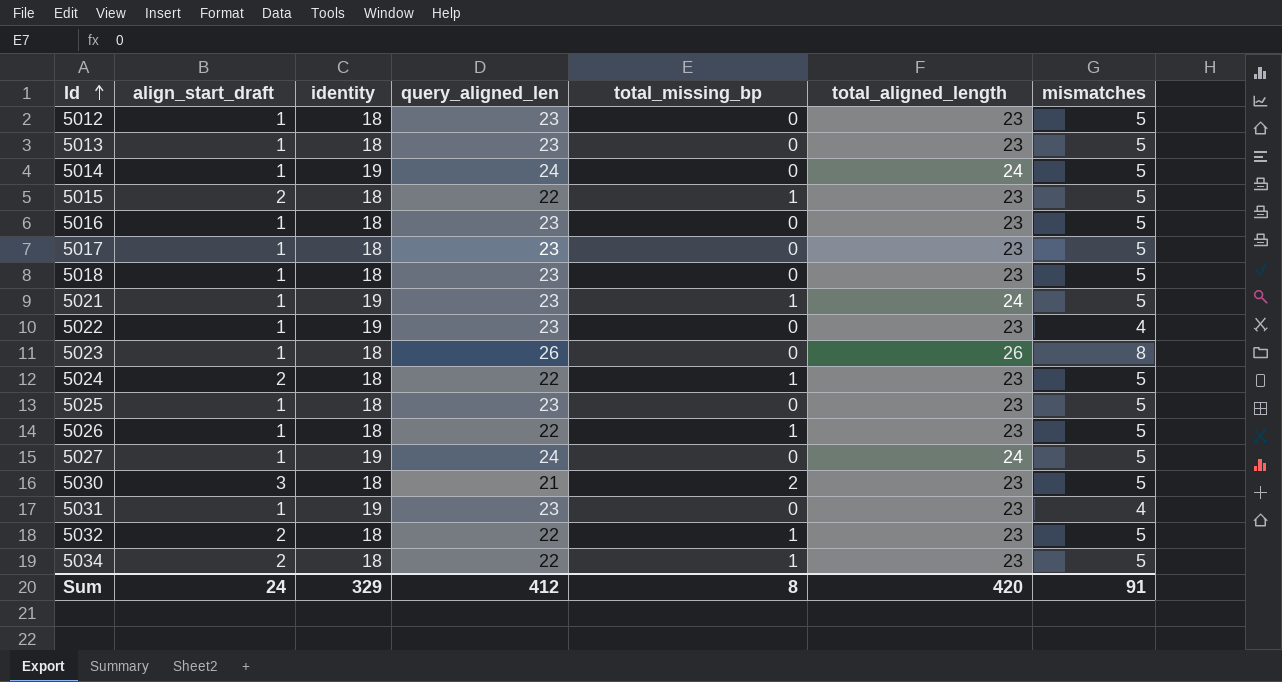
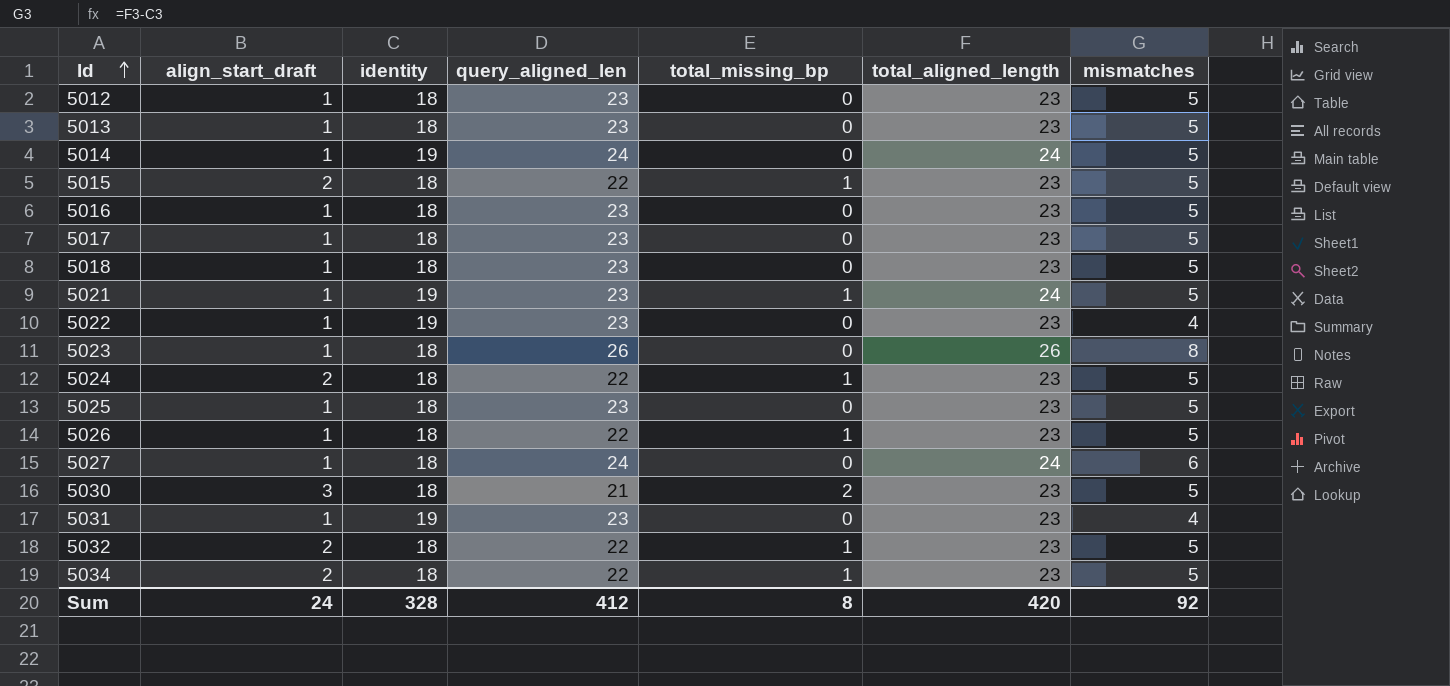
5027 | identity: 19 -> 18
5027 | mismatches: 5 -> 6
Sum | identity: 329 -> 328
Sum | mismatches: 91 -> 92

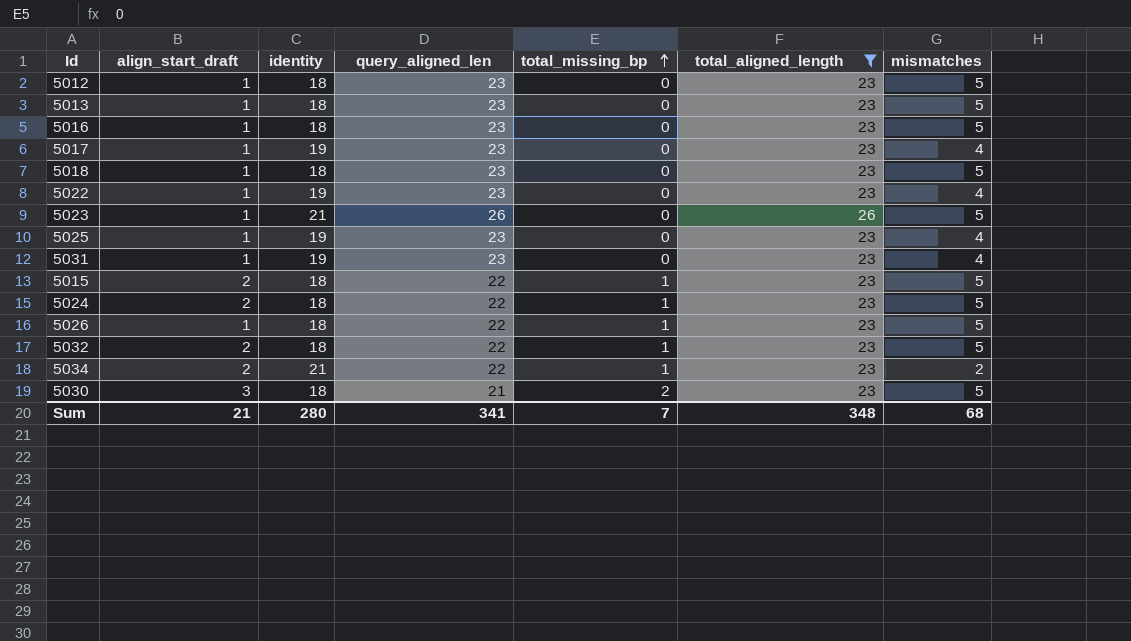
filter: none -> total_aligned_length != 24
row order: Id ascending -> total_missing_bp ascending
5017 | identity: 18 -> 19
5017 | mismatches: 5 -> 4
5023 | identity: 18 -> 21
5023 | mismatches: 8 -> 5
5025 | identity: 18 -> 19
5025 | mismatches: 5 -> 4
5034 | identity: 18 -> 21
5034 | mismatches: 5 -> 2
Sum | align_start_draft: 24 -> 21
Sum | identity: 328 -> 280
Sum | query_aligned_len: 412 -> 341
Sum | total_missing_bp: 8 -> 7
Sum | total_aligned_length: 420 -> 348
Sum | mismatches: 92 -> 68

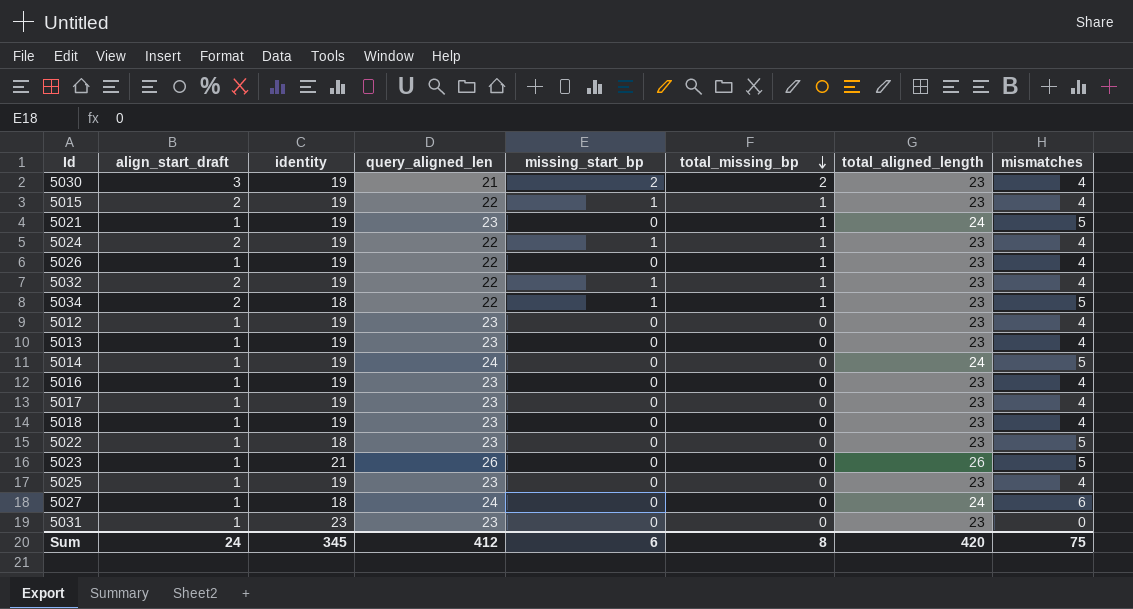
filter: total_aligned_length != 24 -> none
row order: total_missing_bp ascending -> total_missing_bp descending
column missing_start_bp | position: none -> 5
5030 | identity: 18 -> 19
5030 | mismatches: 5 -> 4
5015 | identity: 18 -> 19
5015 | mismatches: 5 -> 4
5024 | identity: 18 -> 19
5024 | mismatches: 5 -> 4
5026 | identity: 18 -> 19
5026 | mismatches: 5 -> 4
5032 | identity: 18 -> 19
5032 | mismatches: 5 -> 4
5034 | identity: 21 -> 18
5034 | mismatches: 2 -> 5
5012 | identity: 18 -> 19
5012 | mismatches: 5 -> 4
5013 | identity: 18 -> 19
5013 | mismatches: 5 -> 4
5016 | identity: 18 -> 19
5016 | mismatches: 5 -> 4
5018 | identity: 18 -> 19
5018 | mismatches: 5 -> 4
5022 | identity: 19 -> 18
5022 | mismatches: 4 -> 5
5031 | identity: 19 -> 23
5031 | mismatches: 4 -> 0
Sum | align_start_draft: 21 -> 24
Sum | identity: 280 -> 345
Sum | query_aligned_len: 341 -> 412
Sum | total_missing_bp: 7 -> 8
Sum | total_aligned_length: 348 -> 420
Sum | mismatches: 68 -> 75

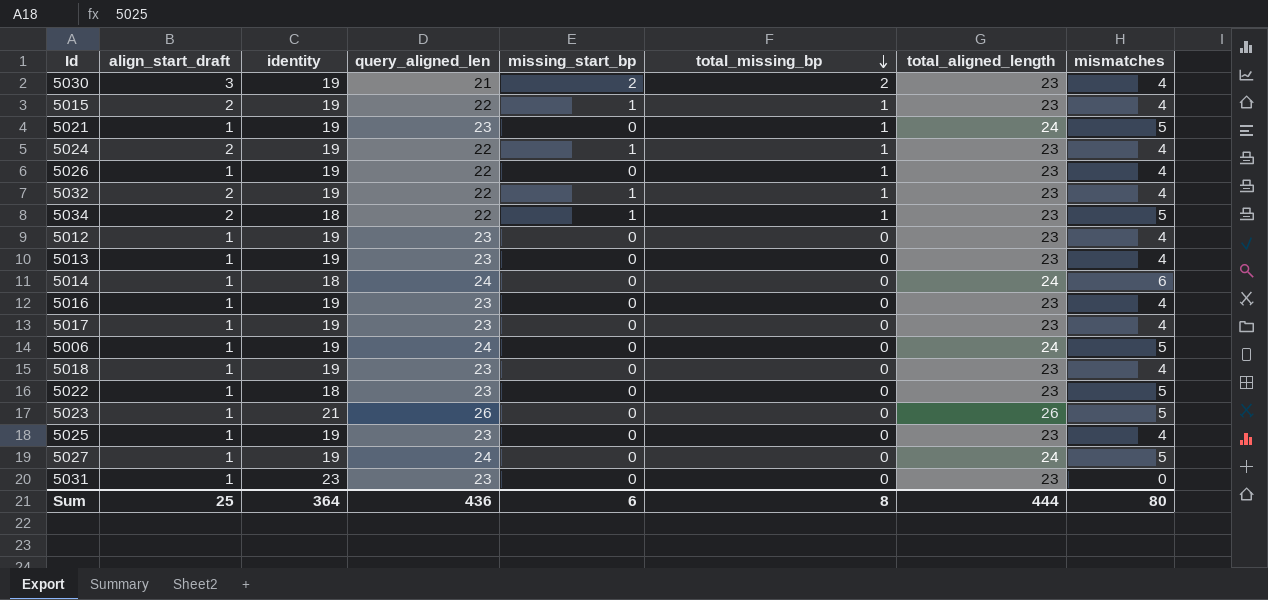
5014 | identity: 19 -> 18
5014 | mismatches: 5 -> 6
row 5006: none -> 1 | 19 | 24 | 0 | 0 | 24 | 5
5027 | identity: 18 -> 19
5027 | mismatches: 6 -> 5
Sum | align_start_draft: 24 -> 25
Sum | identity: 345 -> 364
Sum | query_aligned_len: 412 -> 436
Sum | total_aligned_length: 420 -> 444
Sum | mismatches: 75 -> 80

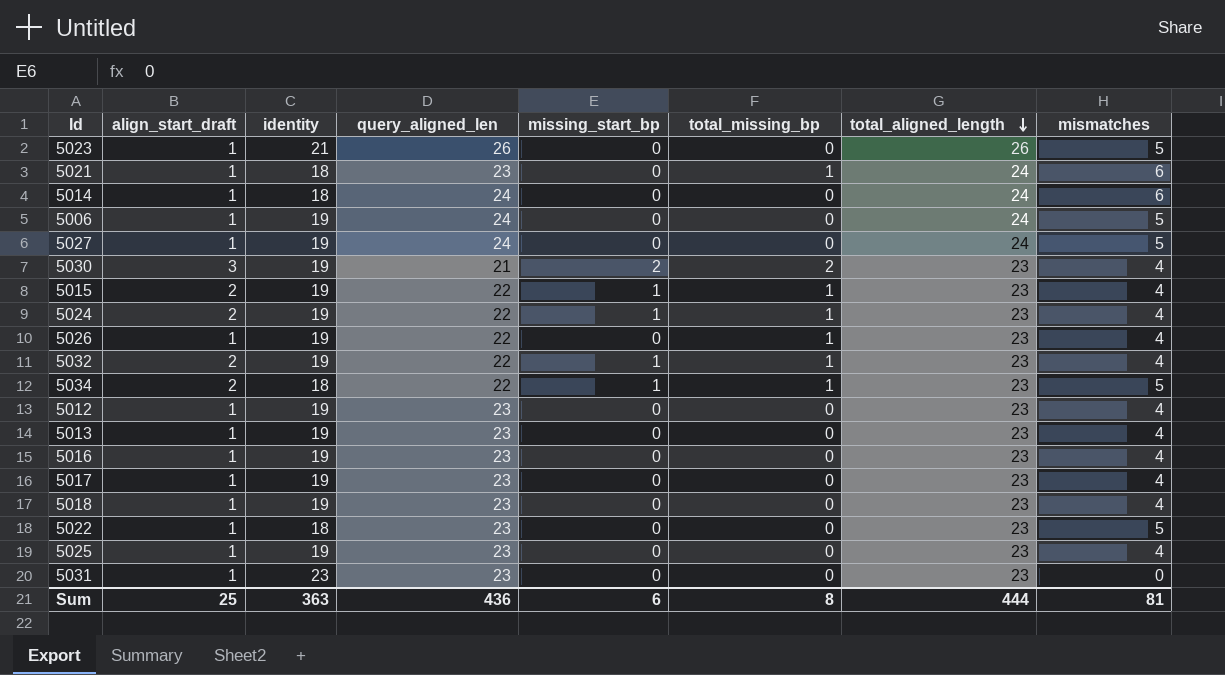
row order: total_missing_bp descending -> total_aligned_length descending
5021 | identity: 19 -> 18
5021 | mismatches: 5 -> 6
Sum | identity: 364 -> 363
Sum | mismatches: 80 -> 81

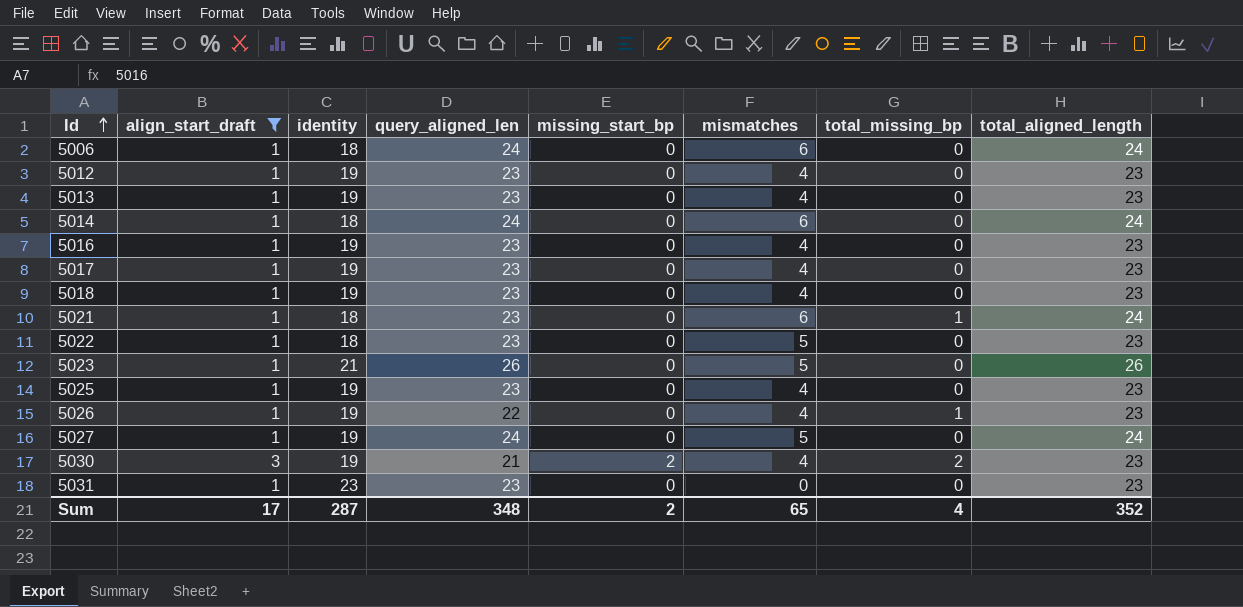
filter: none -> align_start_draft != 2
row order: total_aligned_length descending -> Id ascending
column mismatches | position: 8 -> 6
5006 | identity: 19 -> 18
5006 | mismatches: 5 -> 6
Sum | align_start_draft: 25 -> 17
Sum | identity: 363 -> 287
Sum | query_aligned_len: 436 -> 348
Sum | missing_start_bp: 6 -> 2
Sum | mismatches: 81 -> 65
Sum | total_missing_bp: 8 -> 4
Sum | total_aligned_length: 444 -> 352

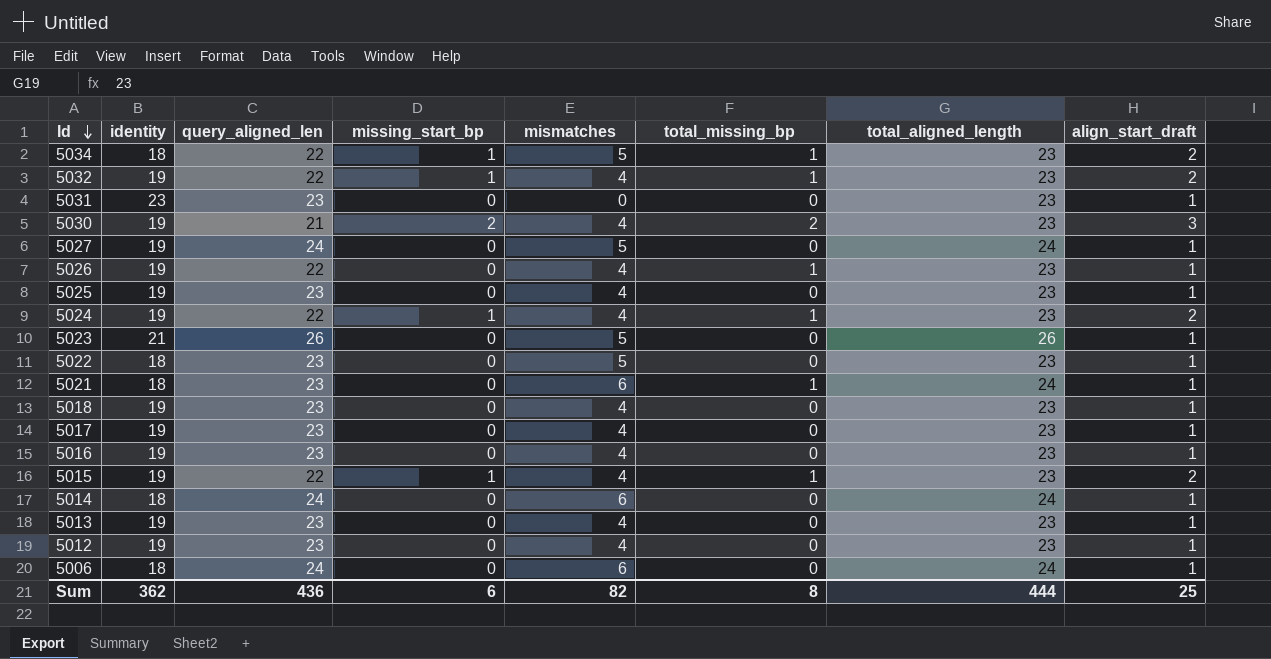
filter: align_start_draft != 2 -> none
row order: Id ascending -> Id descending
column align_start_draft | position: 2 -> 8
Sum | identity: 287 -> 362
Sum | query_aligned_len: 348 -> 436
Sum | missing_start_bp: 2 -> 6
Sum | mismatches: 65 -> 82
Sum | total_missing_bp: 4 -> 8
Sum | total_aligned_length: 352 -> 444
Sum | align_start_draft: 17 -> 25

